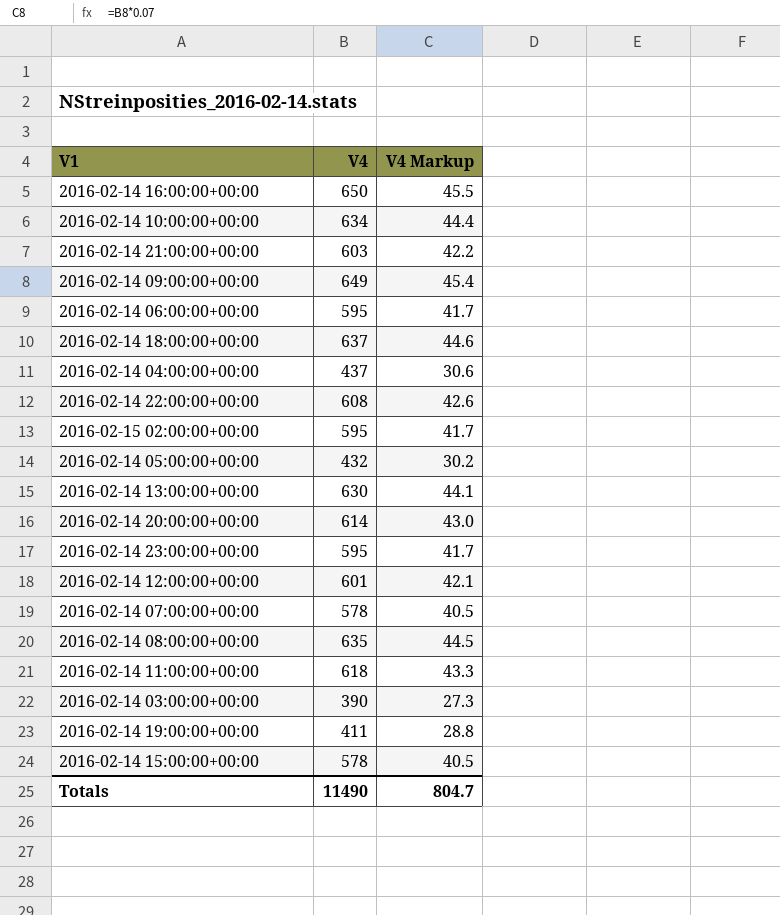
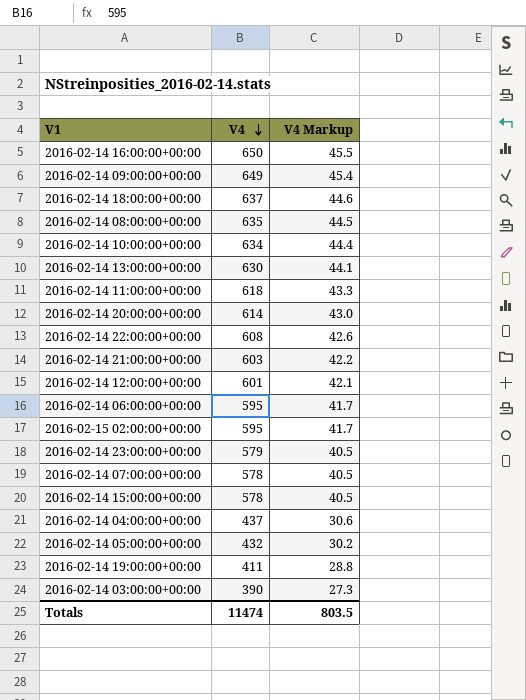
row order: none -> V4 descending
2016-02-14 23:00:00+00:00 | V4: 595 -> 579
2016-02-14 23:00:00+00:00 | V4 Markup: 41.7 -> 40.5
Totals | V4: 11490 -> 11474
Totals | V4 Markup: 804.7 -> 803.5

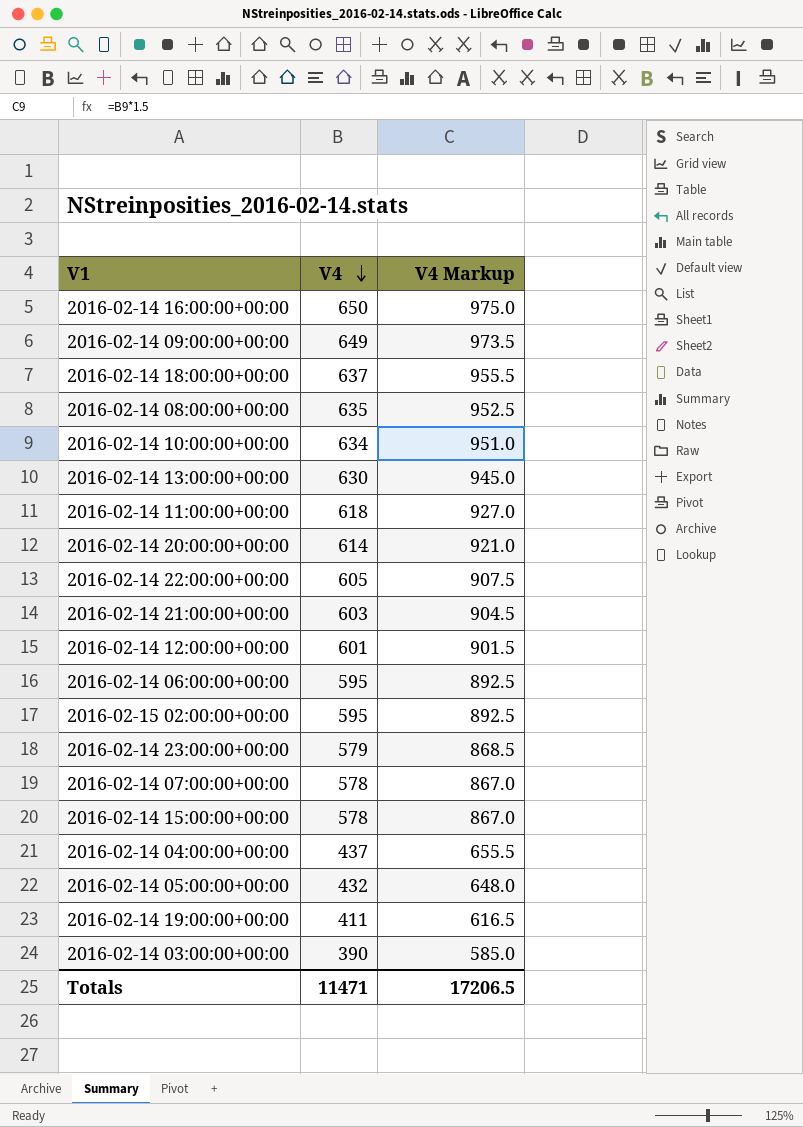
column V4 Markup | formula: [V4] * 0.07 -> [V4] * 1.5
2016-02-14 22:00:00+00:00 | V4: 608 -> 605
Totals | V4: 11474 -> 11471
Totals | V4 Markup: 803.5 -> 17206.5

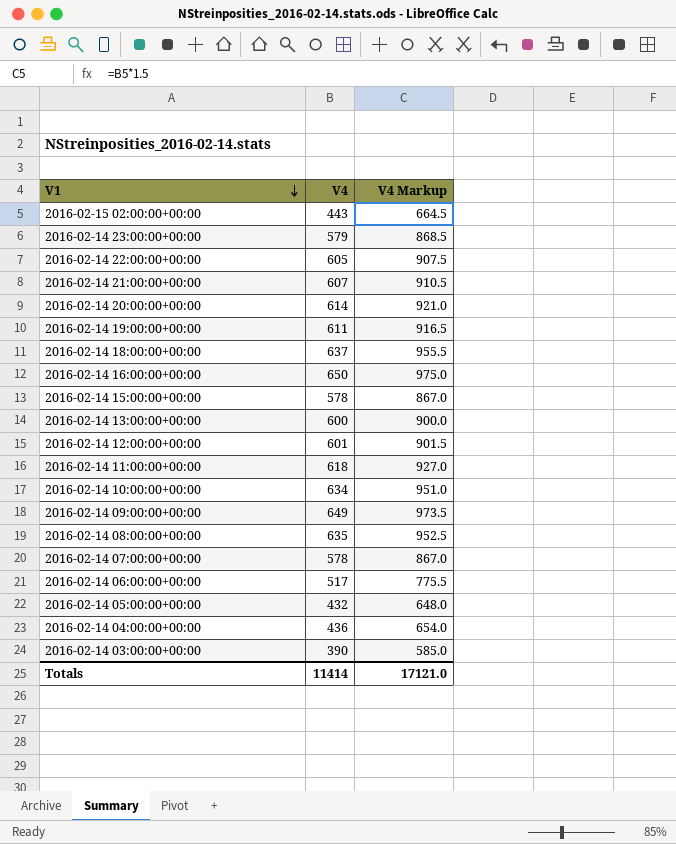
row order: V4 descending -> V1 descending
2016-02-15 02:00:00+00:00 | V4: 595 -> 443
2016-02-15 02:00:00+00:00 | V4 Markup: 892.5 -> 664.5
2016-02-14 21:00:00+00:00 | V4: 603 -> 607
2016-02-14 21:00:00+00:00 | V4 Markup: 904.5 -> 910.5
2016-02-14 19:00:00+00:00 | V4: 411 -> 611
2016-02-14 19:00:00+00:00 | V4 Markup: 616.5 -> 916.5
2016-02-14 13:00:00+00:00 | V4: 630 -> 600
2016-02-14 13:00:00+00:00 | V4 Markup: 945.0 -> 900.0
2016-02-14 06:00:00+00:00 | V4: 595 -> 517
2016-02-14 06:00:00+00:00 | V4 Markup: 892.5 -> 775.5
2016-02-14 04:00:00+00:00 | V4: 437 -> 436
2016-02-14 04:00:00+00:00 | V4 Markup: 655.5 -> 654.0
Totals | V4: 11471 -> 11414
Totals | V4 Markup: 17206.5 -> 17121.0

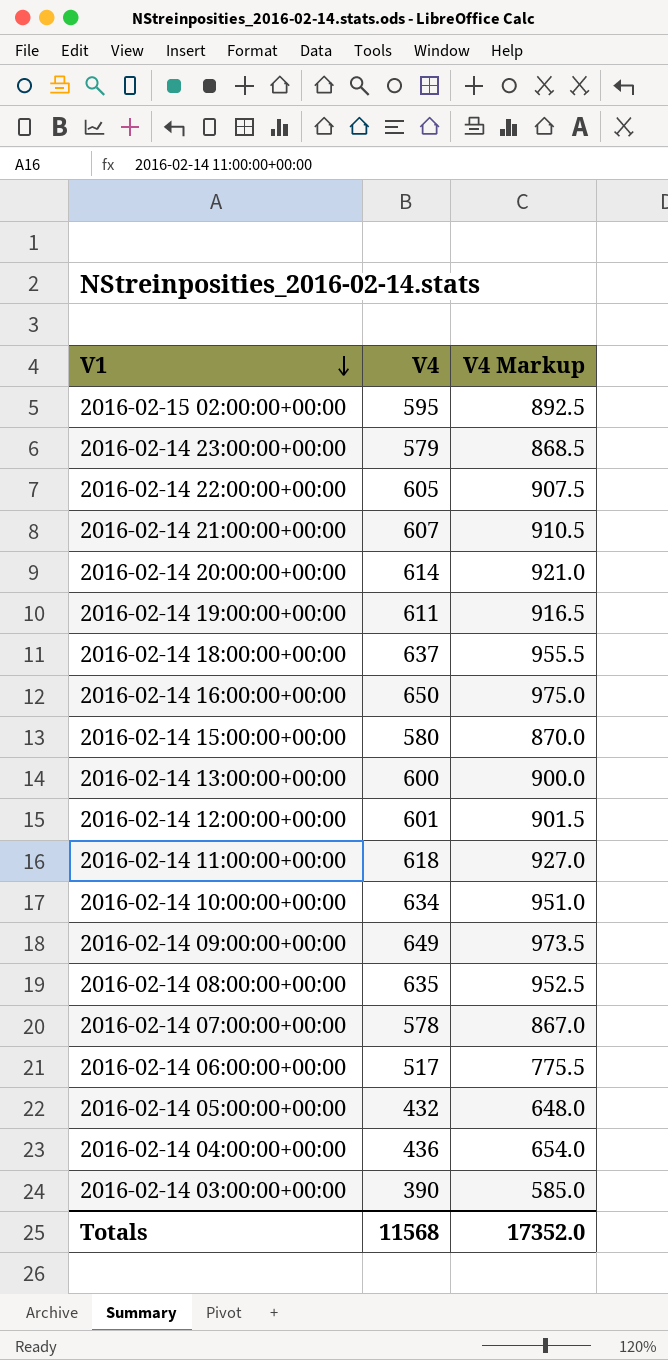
2016-02-15 02:00:00+00:00 | V4: 443 -> 595
2016-02-15 02:00:00+00:00 | V4 Markup: 664.5 -> 892.5
2016-02-14 15:00:00+00:00 | V4: 578 -> 580
2016-02-14 15:00:00+00:00 | V4 Markup: 867.0 -> 870.0
Totals | V4: 11414 -> 11568
Totals | V4 Markup: 17121.0 -> 17352.0

